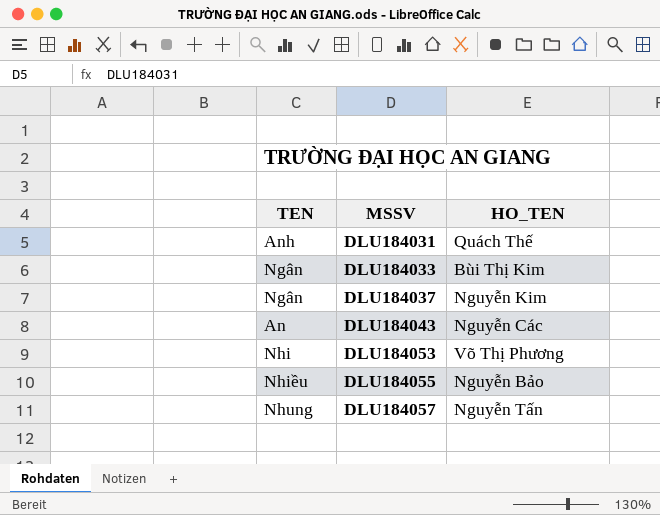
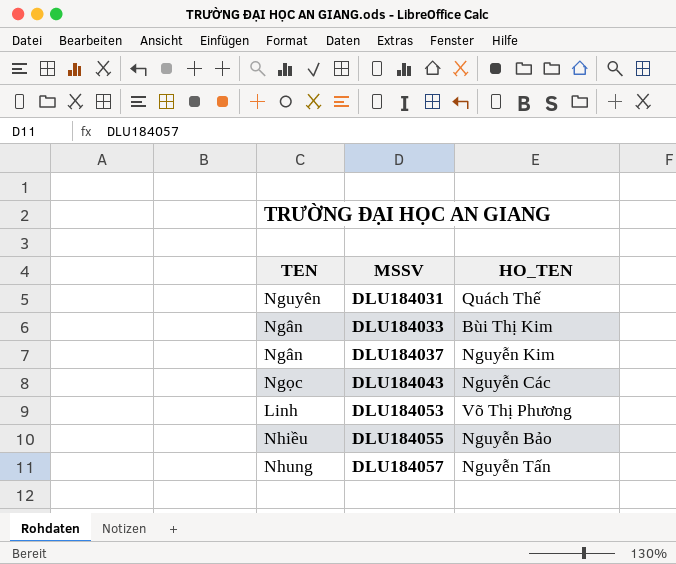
DLU184031 | TEN: Anh -> Nguyên
DLU184043 | TEN: An -> Ngọc
DLU184053 | TEN: Nhi -> Linh

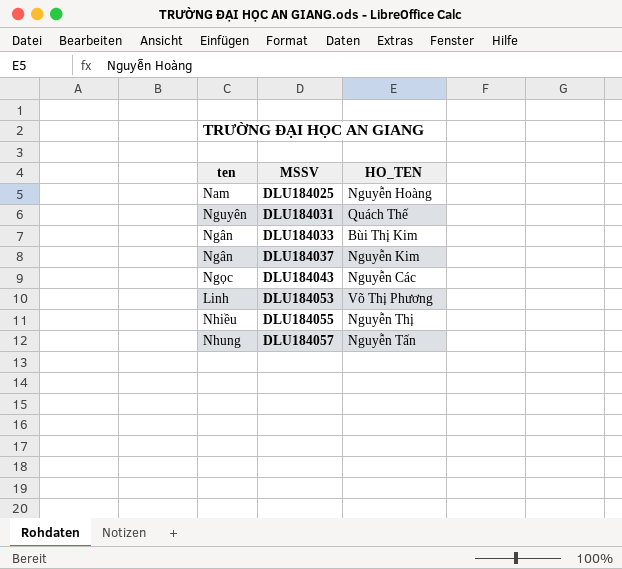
column name: TEN -> ten
row DLU184025: none -> Nam | Nguyễn Hoàng
DLU184055 | HO_TEN: Nguyễn Bảo -> Nguyễn Thị

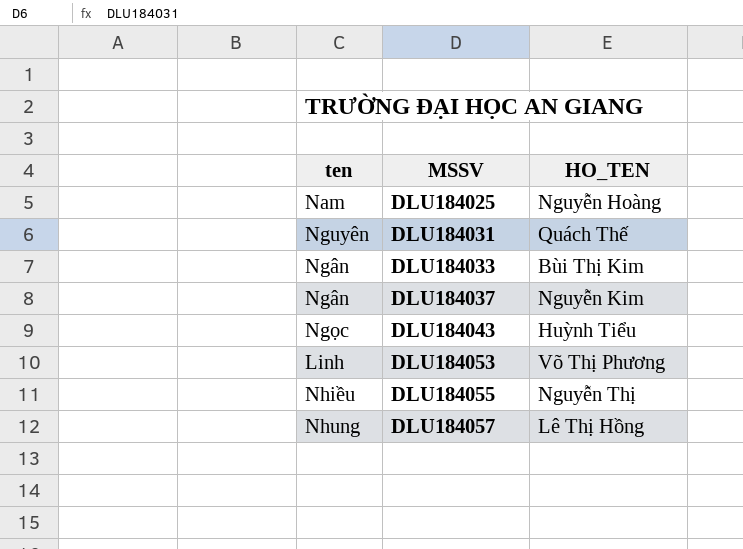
DLU184043 | HO_TEN: Nguyễn Các -> Huỳnh Tiểu
DLU184057 | HO_TEN: Nguyễn Tấn -> Lê Thị Hồng

